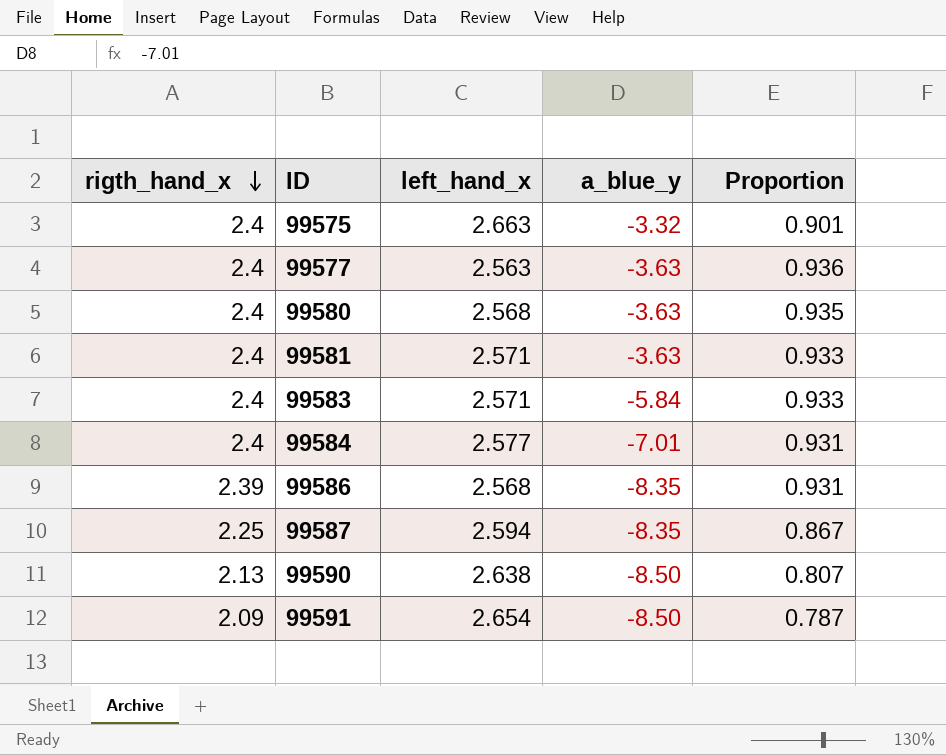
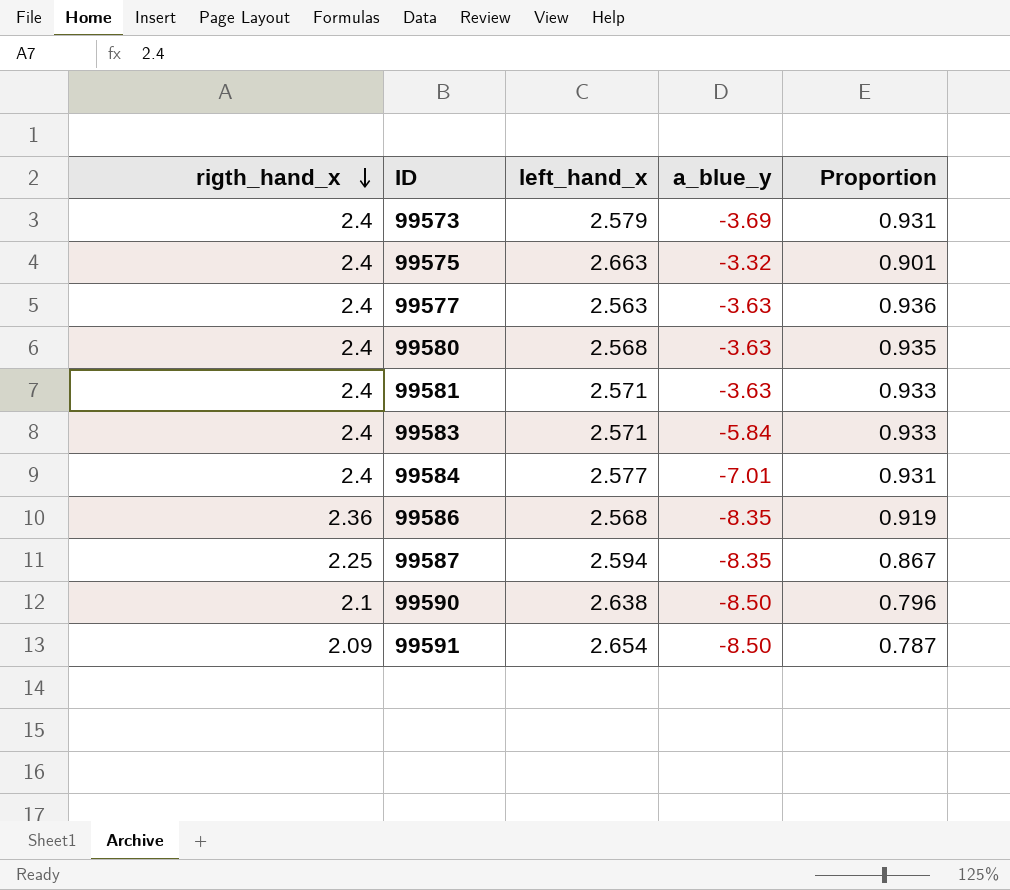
row 99573: none -> 2.4 | 2.579 | -3.69 | 0.931
99586 | rigth_hand_x: 2.39 -> 2.36
99586 | Proportion: 0.931 -> 0.919
99590 | rigth_hand_x: 2.13 -> 2.1
99590 | Proportion: 0.807 -> 0.796

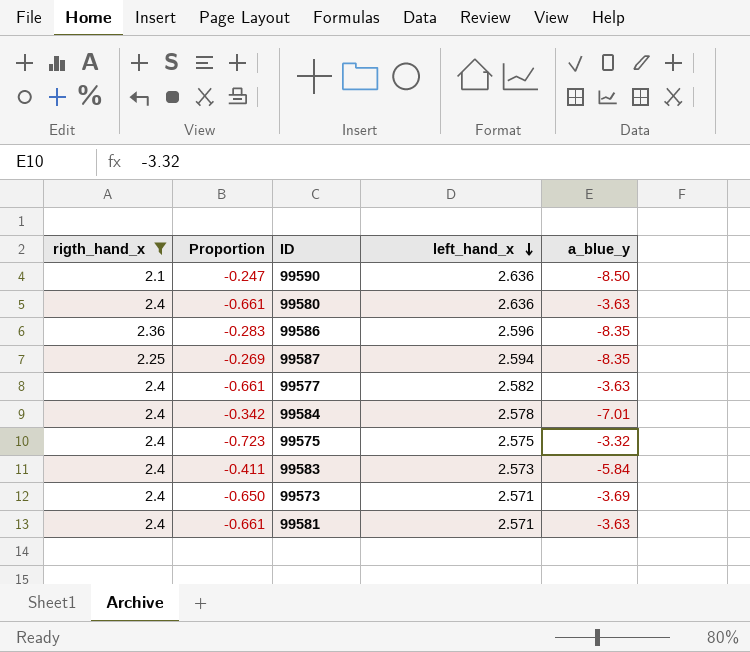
filter: none -> rigth_hand_x != 2.09
row order: rigth_hand_x descending -> left_hand_x descending
column Proportion | formula: [rigth_hand_x] / [left_hand_x] -> [rigth_hand_x] / [a_blue_y]
column Proportion | position: 5 -> 2
99590 | left_hand_x: 2.638 -> 2.636
99580 | left_hand_x: 2.568 -> 2.636
99586 | left_hand_x: 2.568 -> 2.596
99577 | left_hand_x: 2.563 -> 2.582
99584 | left_hand_x: 2.577 -> 2.578
99575 | left_hand_x: 2.663 -> 2.575
99583 | left_hand_x: 2.571 -> 2.573
99573 | left_hand_x: 2.579 -> 2.571

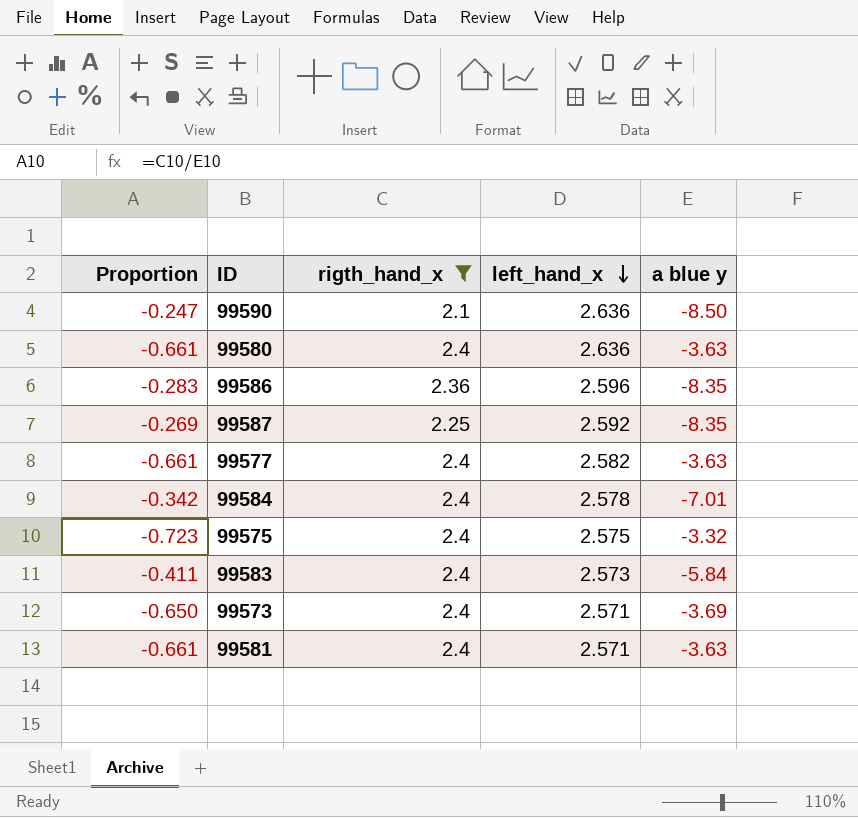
column rigth_hand_x | position: 1 -> 3
column name: a_blue_y -> a blue y
99587 | left_hand_x: 2.594 -> 2.592

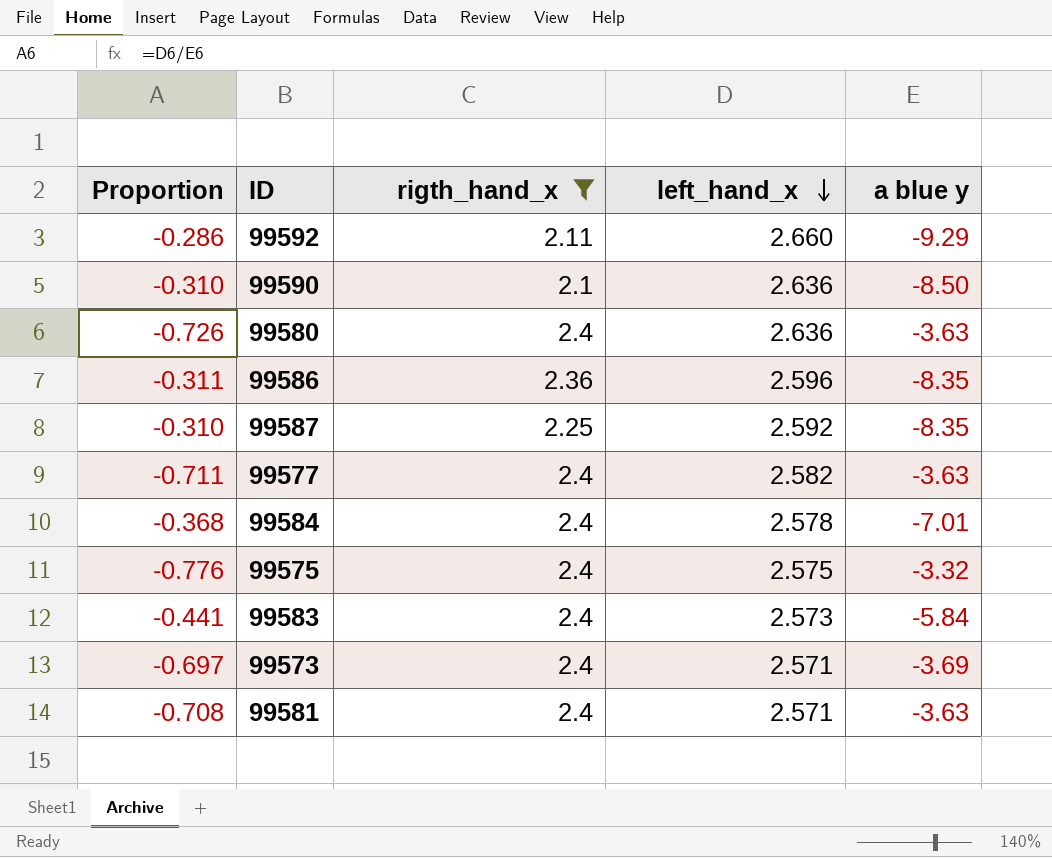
column Proportion | formula: [rigth_hand_x] / [a blue y] -> [left_hand_x] / [a blue y]
row 99592: none -> -0.286 | 2.11 | 2.660 | -9.29

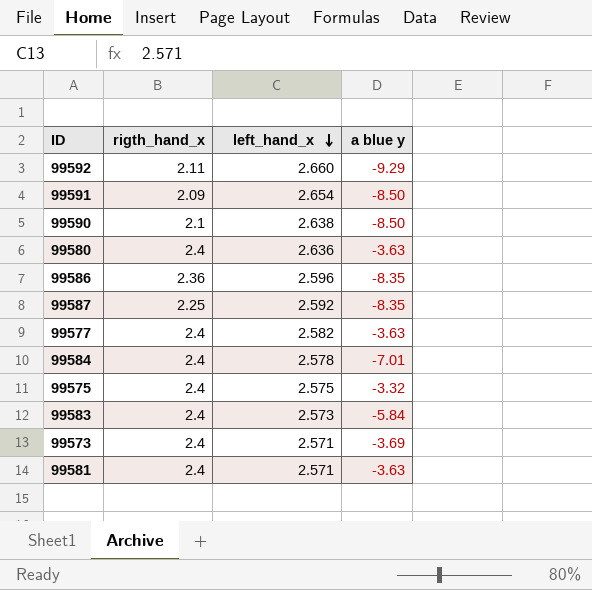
filter: rigth_hand_x != 2.09 -> none
column Proportion | formula: [left_hand_x] / [a blue y] -> none
99590 | left_hand_x: 2.636 -> 2.638

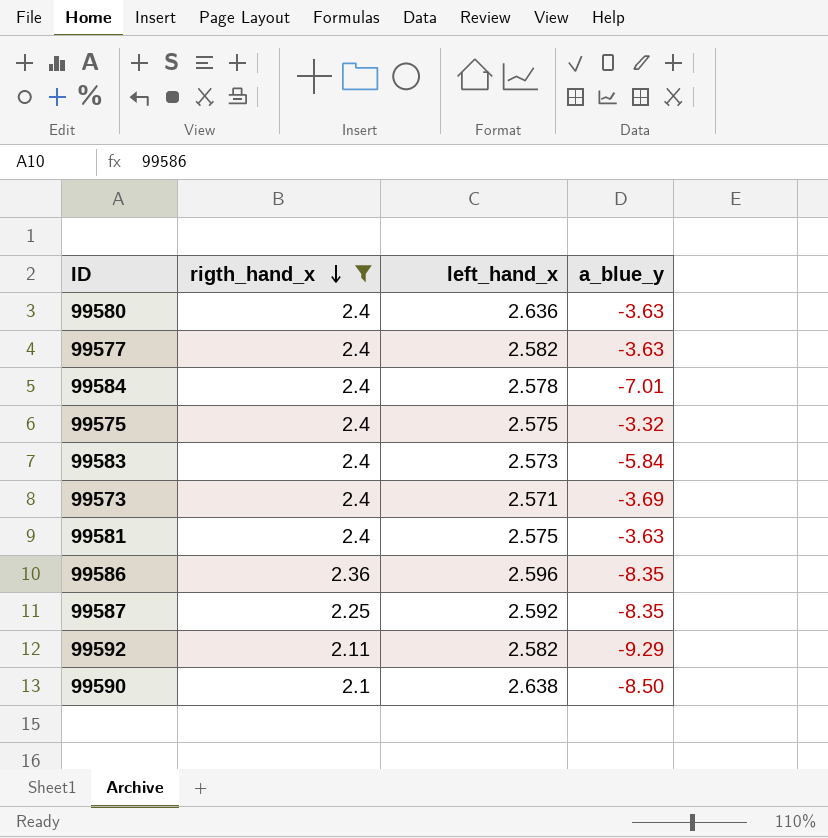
filter: none -> rigth_hand_x != 2.09
row order: left_hand_x descending -> rigth_hand_x descending
column name: a blue y -> a_blue_y
99581 | left_hand_x: 2.571 -> 2.575
99592 | left_hand_x: 2.660 -> 2.582

